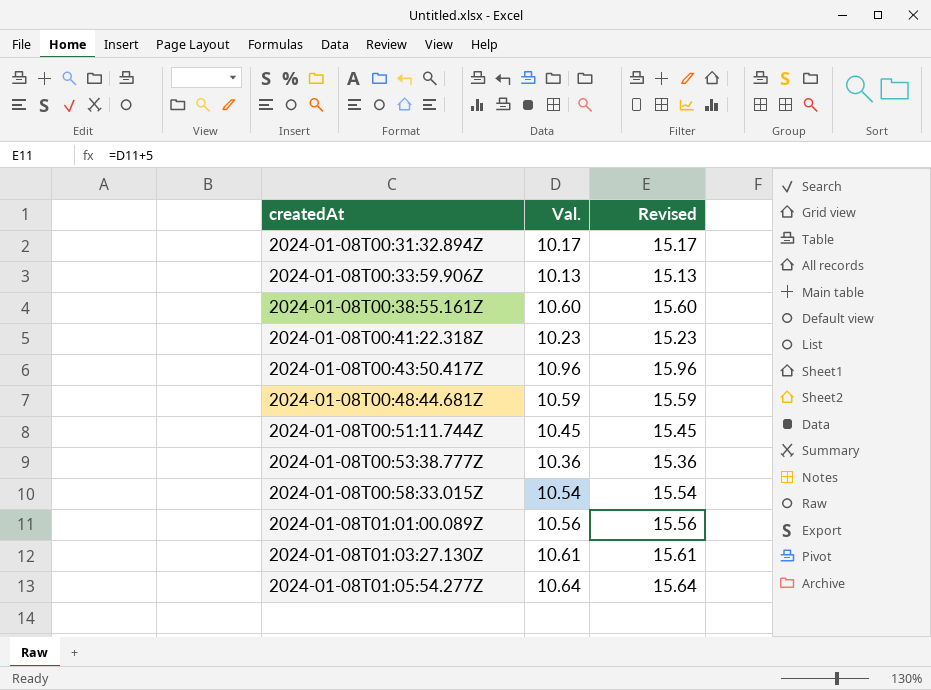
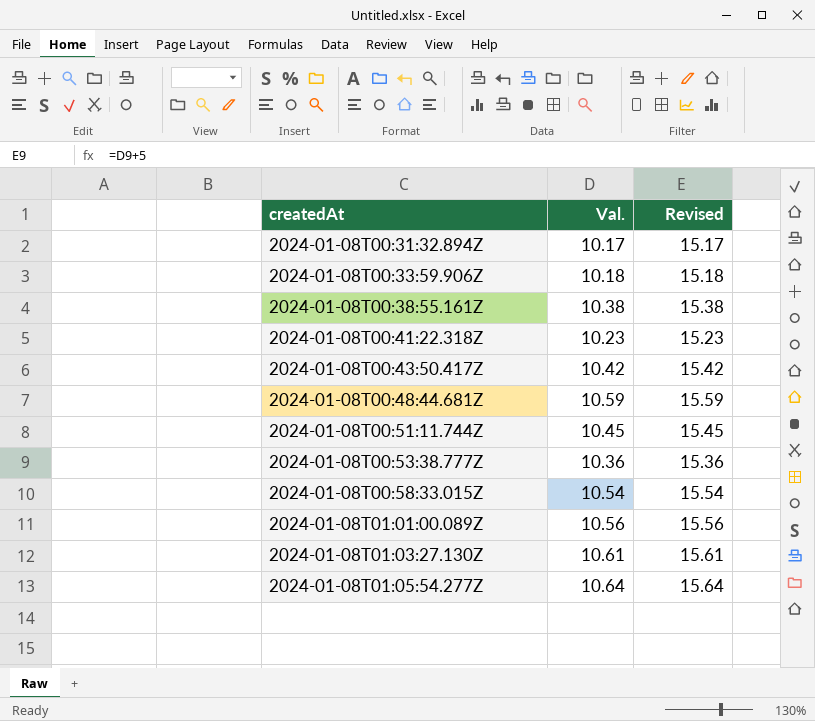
2024-01-08T00:33:59.906Z | Val.: 10.13 -> 10.18
2024-01-08T00:33:59.906Z | Revised: 15.13 -> 15.18
2024-01-08T00:38:55.161Z | Val.: 10.60 -> 10.38
2024-01-08T00:38:55.161Z | Revised: 15.60 -> 15.38
2024-01-08T00:43:50.417Z | Val.: 10.96 -> 10.42
2024-01-08T00:43:50.417Z | Revised: 15.96 -> 15.42

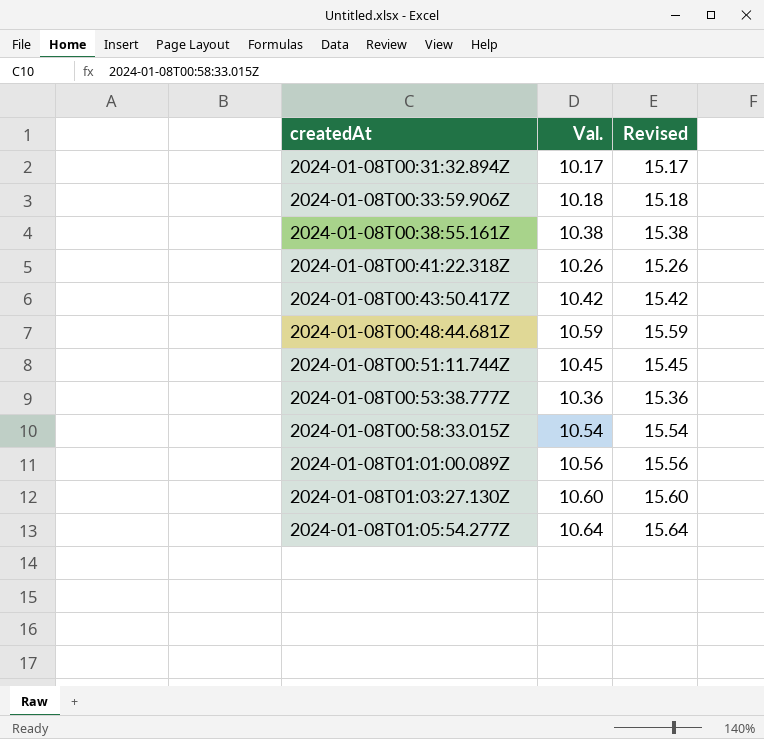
2024-01-08T00:41:22.318Z | Val.: 10.23 -> 10.26
2024-01-08T00:41:22.318Z | Revised: 15.23 -> 15.26
2024-01-08T01:03:27.130Z | Val.: 10.61 -> 10.60
2024-01-08T01:03:27.130Z | Revised: 15.61 -> 15.60

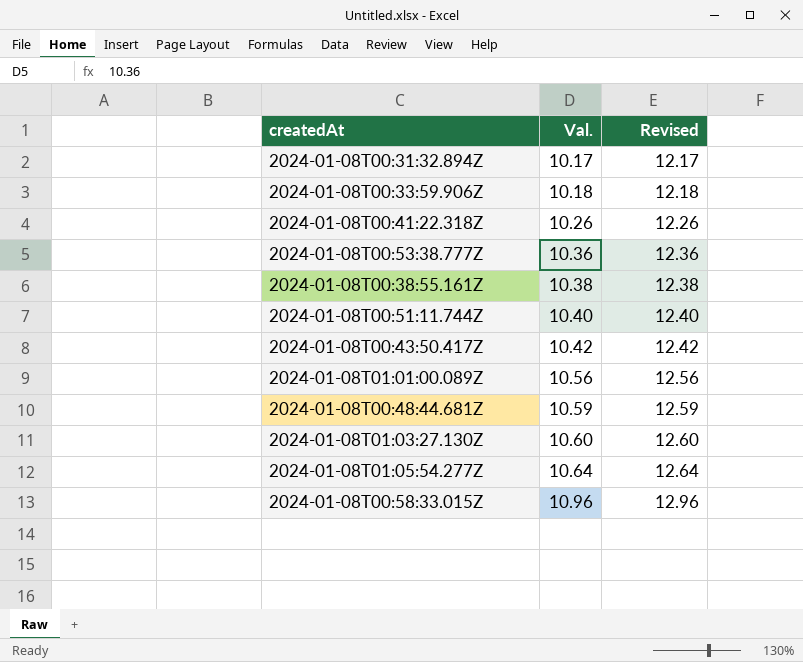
row order: createdAt ascending -> Val. ascending
column Revised | formula: [Val.] + 5 -> [Val.] + 2
2024-01-08T00:51:11.744Z | Val.: 10.45 -> 10.40
2024-01-08T00:58:33.015Z | Val.: 10.54 -> 10.96

